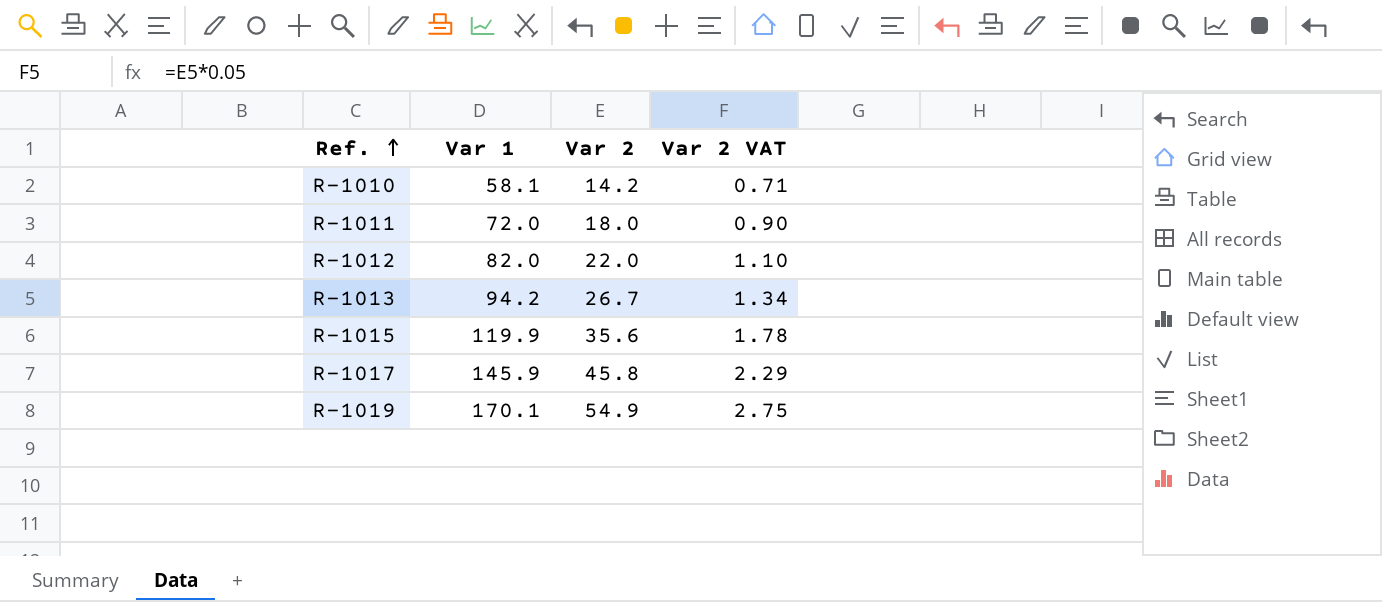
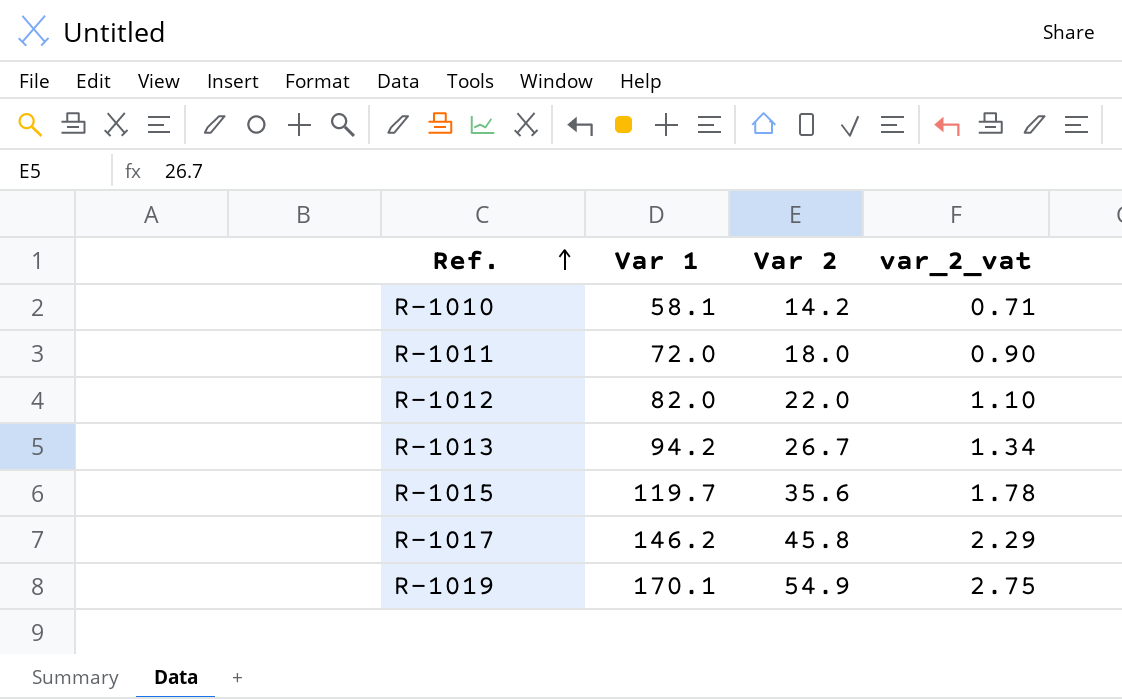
column name: Var 2 VAT -> var_2_vat
R-1015 | Var 1: 119.9 -> 119.7
R-1017 | Var 1: 145.9 -> 146.2

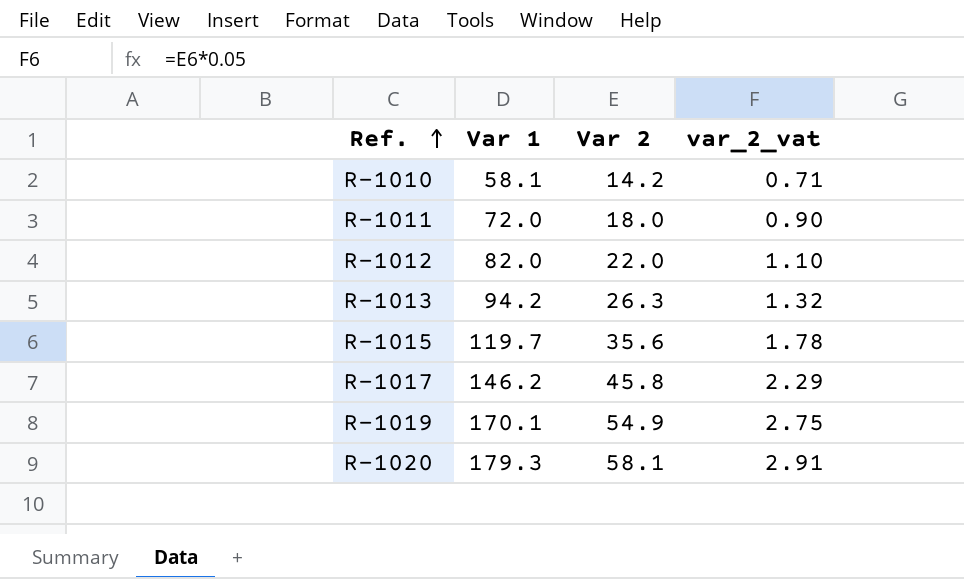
R-1013 | Var 2: 26.7 -> 26.3
R-1013 | var_2_vat: 1.34 -> 1.32
row R-1020: none -> 179.3 | 58.1 | 2.91

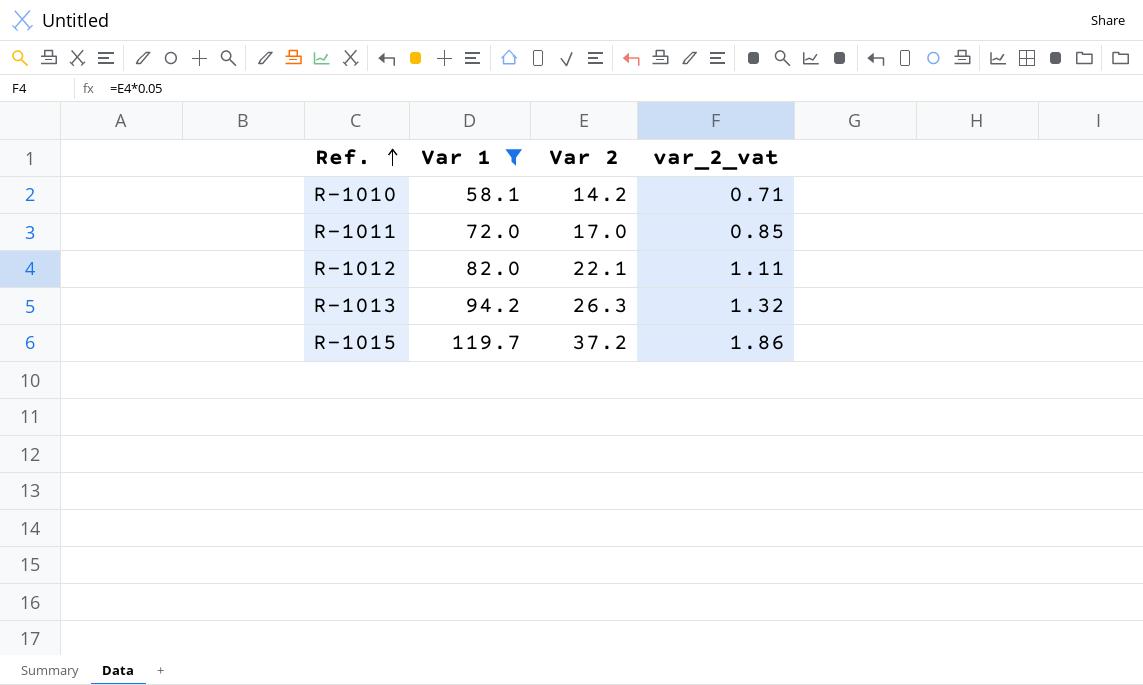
filter: none -> Var 1 <= 119.7
R-1011 | Var 2: 18.0 -> 17.0
R-1011 | var_2_vat: 0.90 -> 0.85
R-1012 | Var 2: 22.0 -> 22.1
R-1012 | var_2_vat: 1.10 -> 1.11
R-1015 | Var 2: 35.6 -> 37.2
R-1015 | var_2_vat: 1.78 -> 1.86

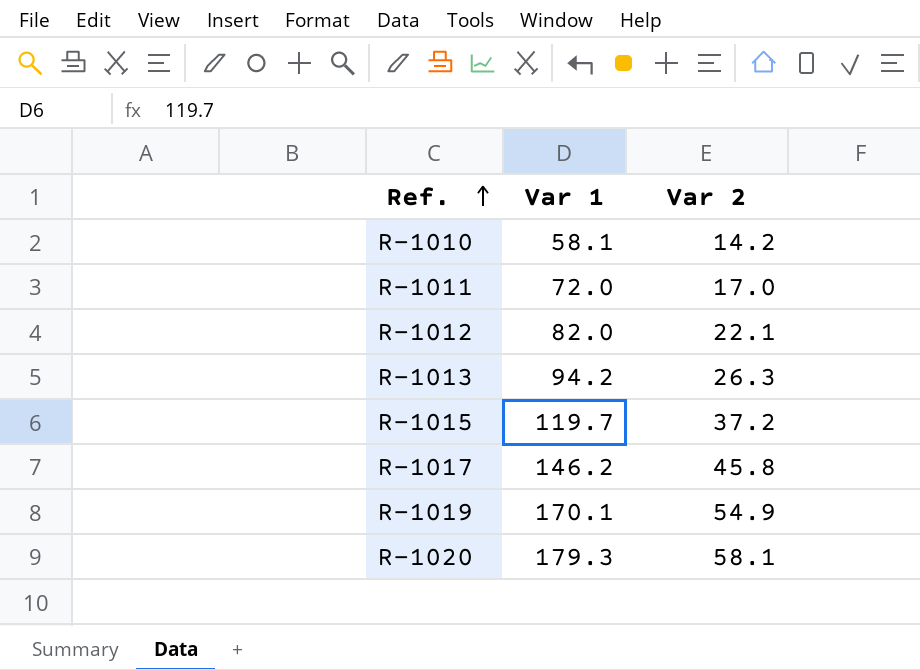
filter: Var 1 <= 119.7 -> none
column var_2_vat | formula: [Var 2] * 0.05 -> none

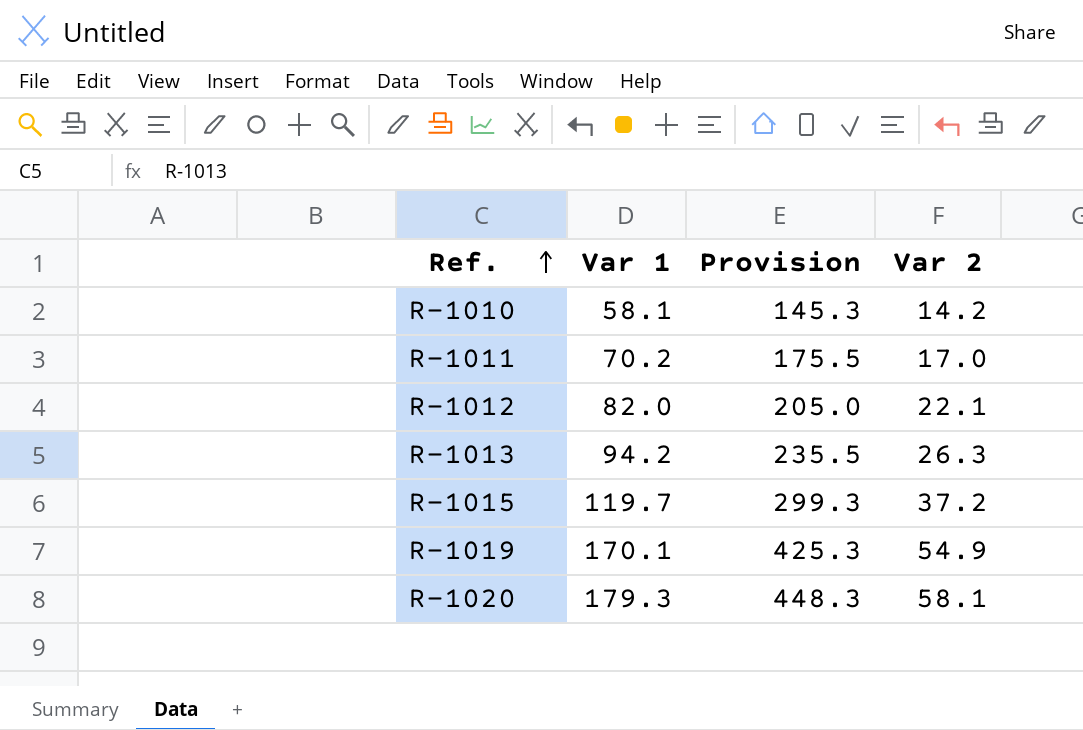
column Provision | formula: none -> [Var 1] * 2.5
row R-1017: 146.2 | 45.8 -> none
R-1011 | Var 1: 72.0 -> 70.2

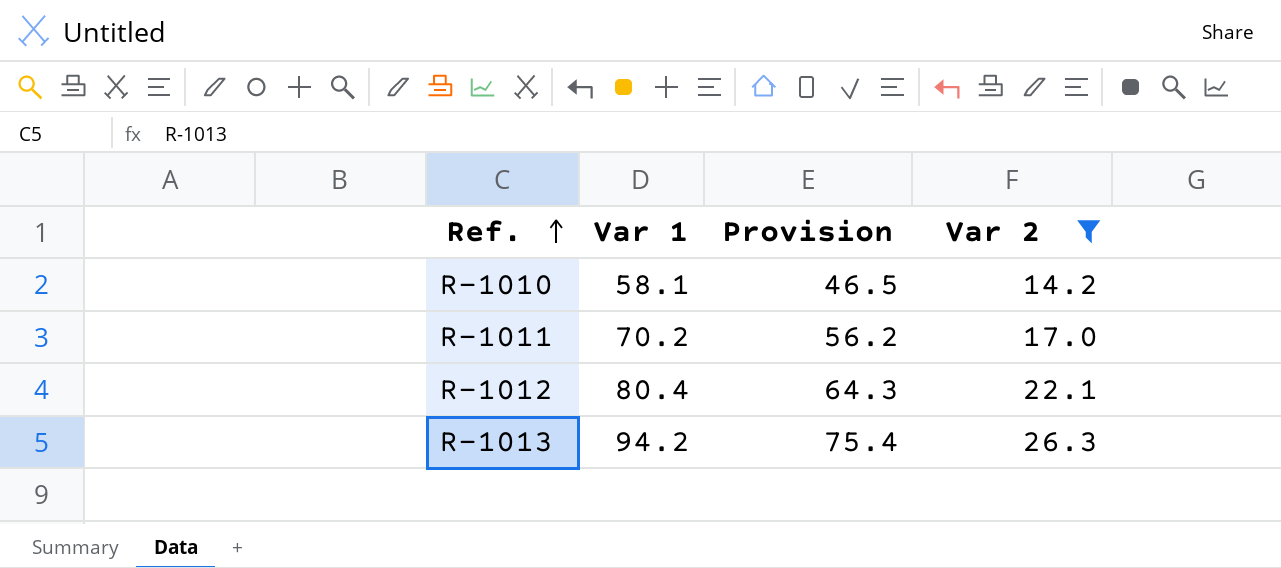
filter: none -> Var 2 <= 26.3
column Provision | formula: [Var 1] * 2.5 -> [Var 1] * 0.8
R-1012 | Var 1: 82.0 -> 80.4

